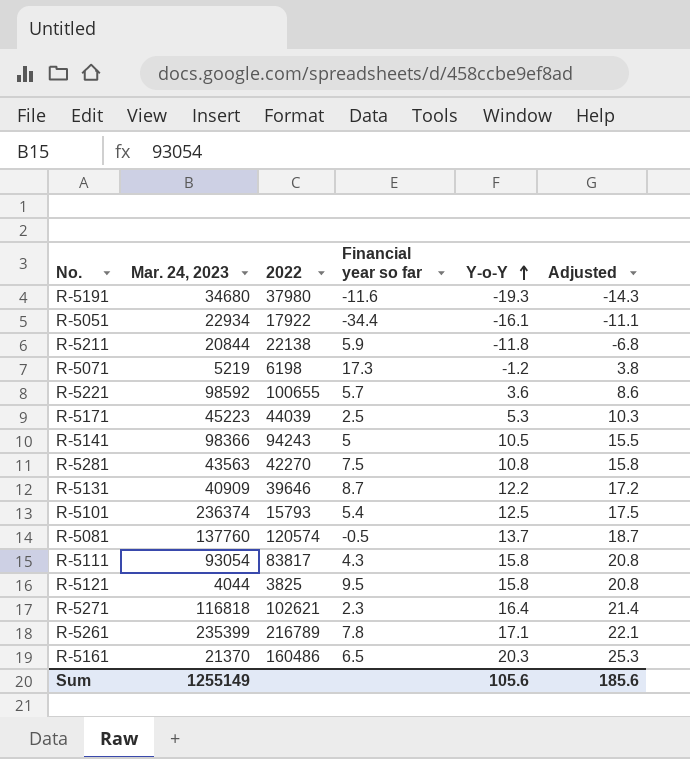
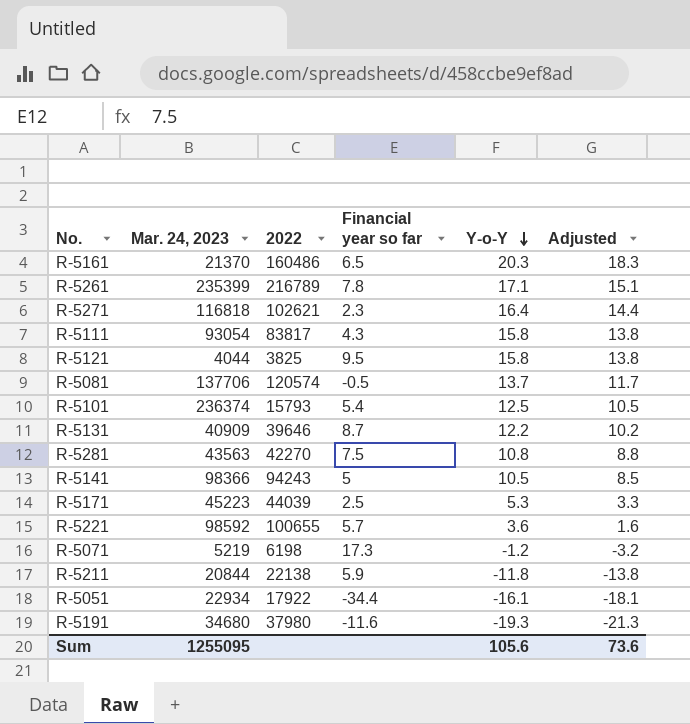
row order: Y-o-Y ascending -> Y-o-Y descending
column Adjusted | formula: [Y-o-Y] + 5 -> [Y-o-Y] - 2
R-5081 | Mar. 24, 2023: 137760 -> 137706
Sum | Mar. 24, 2023: 1255149 -> 1255095
Sum | Adjusted: 185.6 -> 73.6

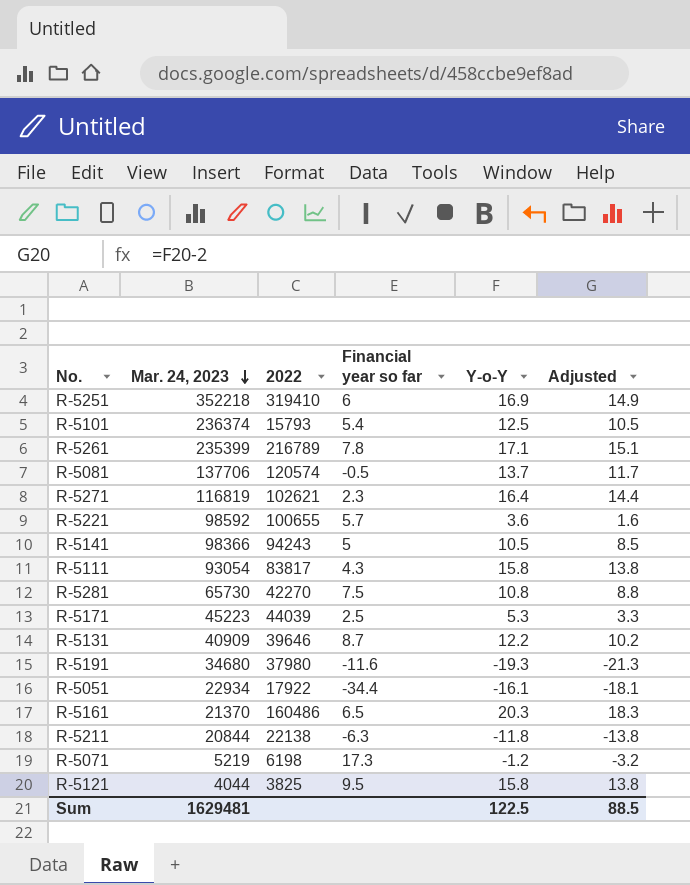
row order: Y-o-Y descending -> Mar. 24, 2023 descending
row R-5251: none -> 352218 | 319410 | 6 | 16.9 | 14.9
R-5271 | Mar. 24, 2023: 116818 -> 116819
R-5281 | Mar. 24, 2023: 43563 -> 65730
R-5211 | Financial year so far: 5.9 -> -6.3
Sum | Mar. 24, 2023: 1255095 -> 1629481
Sum | Y-o-Y: 105.6 -> 122.5
Sum | Adjusted: 73.6 -> 88.5

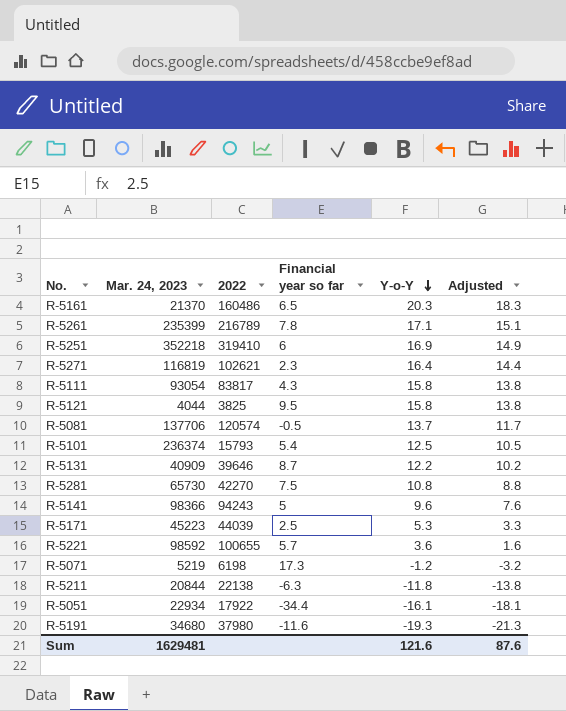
row order: Mar. 24, 2023 descending -> Y-o-Y descending
R-5141 | Y-o-Y: 10.5 -> 9.6
R-5141 | Adjusted: 8.5 -> 7.6
Sum | Y-o-Y: 122.5 -> 121.6
Sum | Adjusted: 88.5 -> 87.6

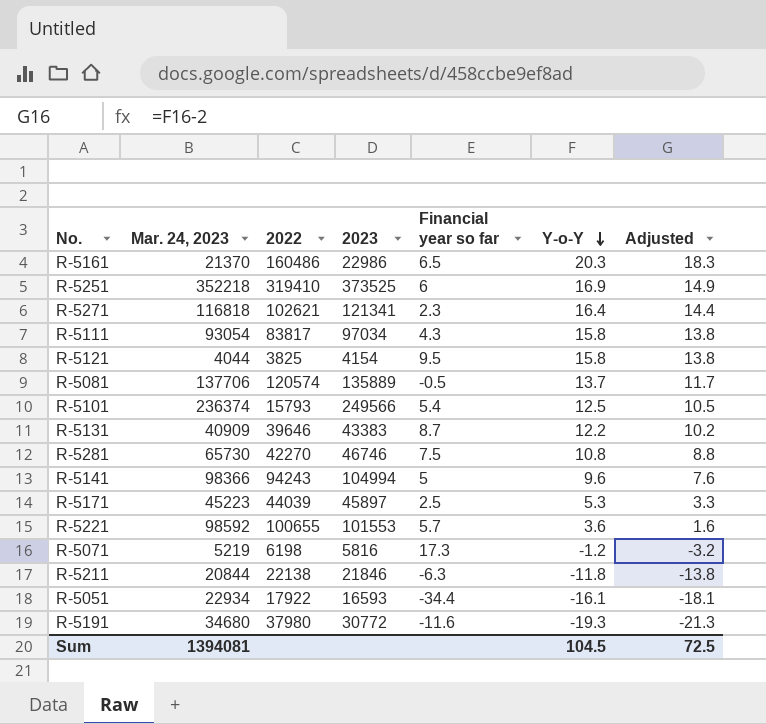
column 2023 | position: none -> 4
row R-5261: 235399 | 216789 | 7.8 | 17.1 | 15.1 -> none
R-5271 | Mar. 24, 2023: 116819 -> 116818
Sum | Mar. 24, 2023: 1629481 -> 1394081
Sum | Y-o-Y: 121.6 -> 104.5
Sum | Adjusted: 87.6 -> 72.5

